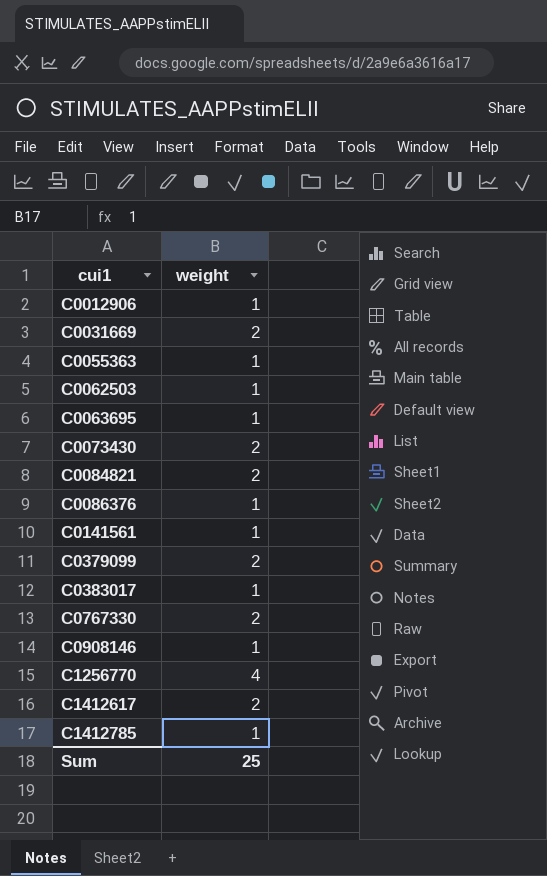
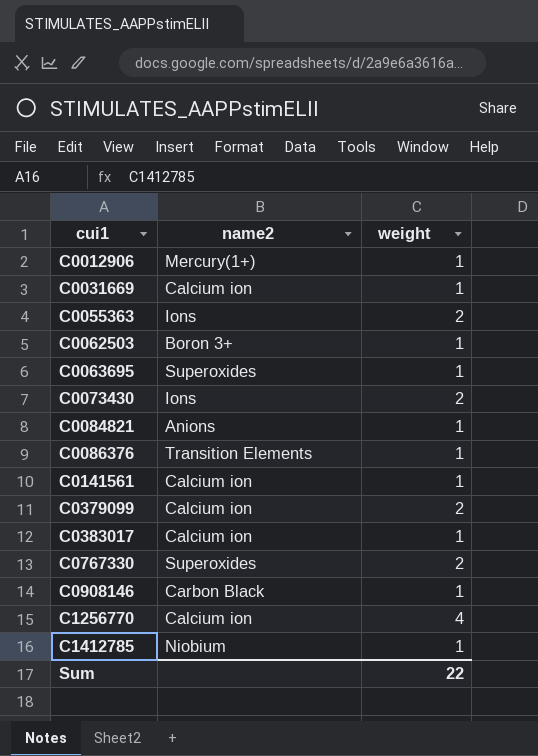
column name2 | position: none -> 2
row C1412617: 2 -> none
C0031669 | weight: 2 -> 1
C0055363 | weight: 1 -> 2
C0084821 | weight: 2 -> 1
Sum | weight: 25 -> 22

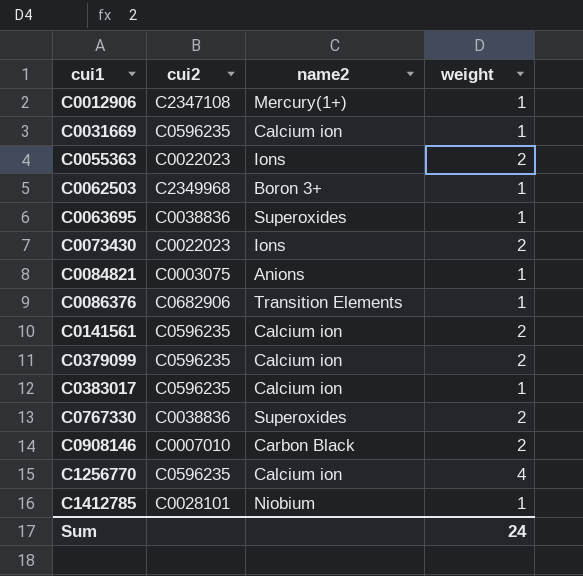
column cui2 | position: none -> 2
C0141561 | weight: 1 -> 2
C0908146 | weight: 1 -> 2
Sum | weight: 22 -> 24

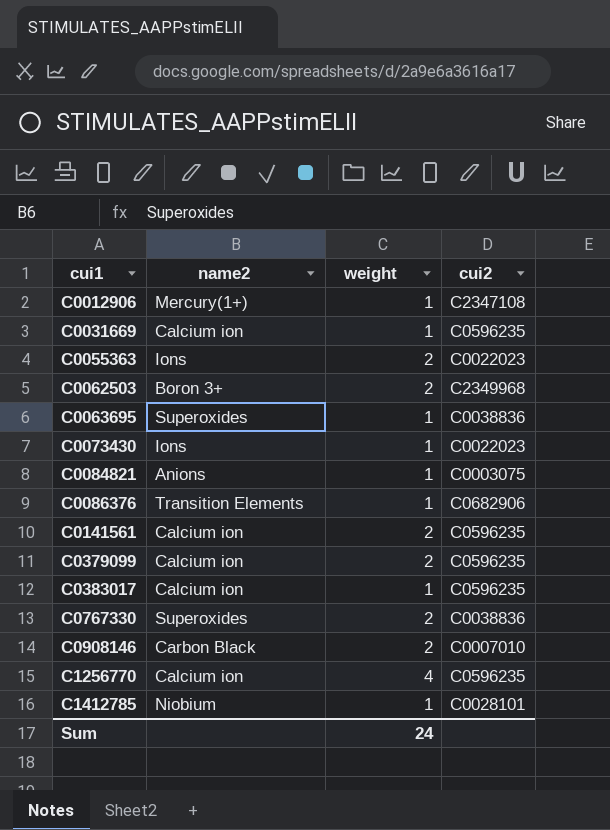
column cui2 | position: 2 -> 4
C0062503 | weight: 1 -> 2
C0073430 | weight: 2 -> 1

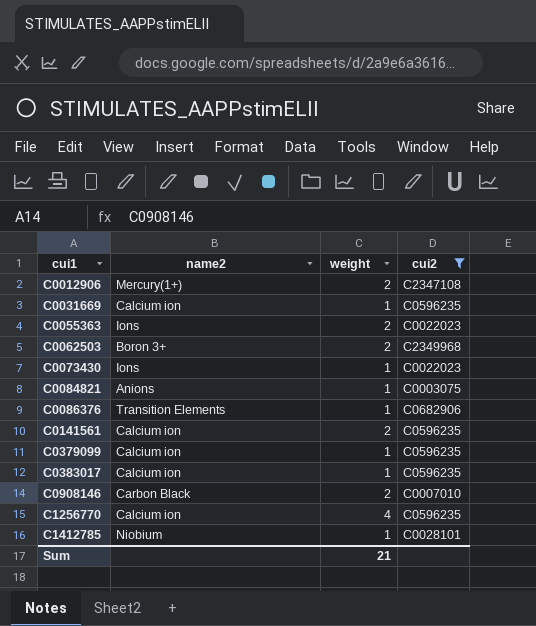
filter: none -> cui2 != C0038836
C0012906 | weight: 1 -> 2
C0379099 | weight: 2 -> 1
Sum | weight: 24 -> 21

